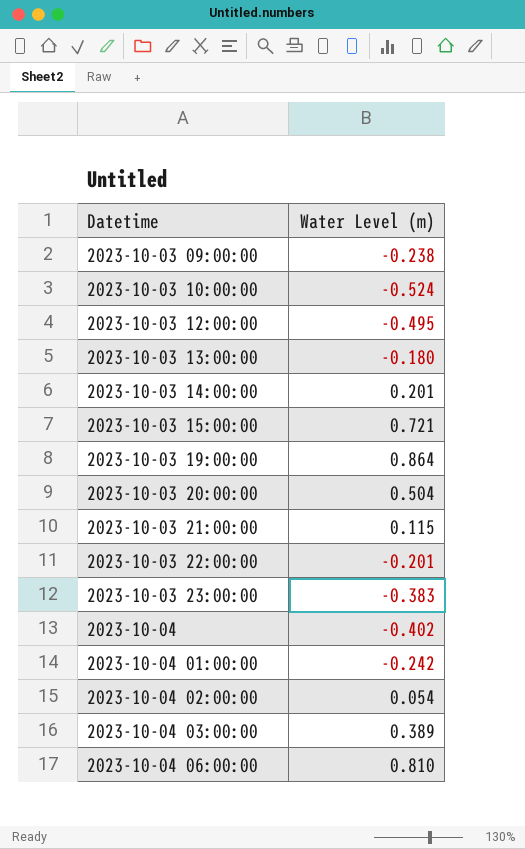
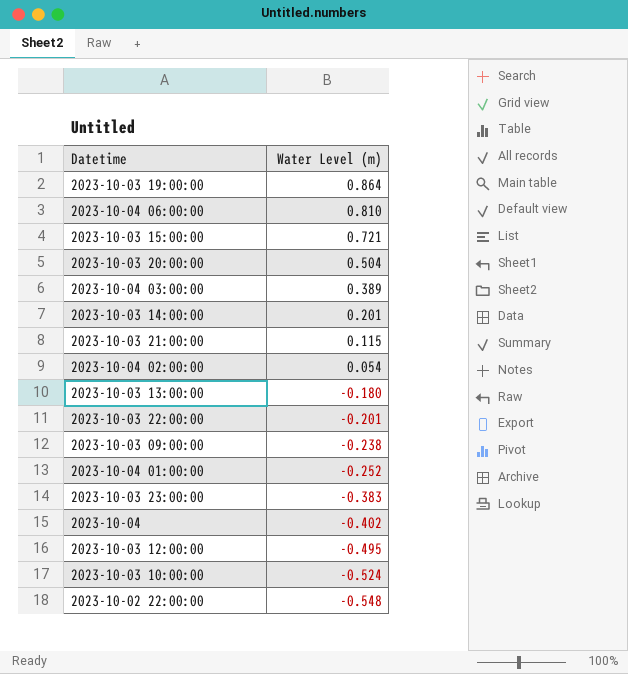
row order: Datetime ascending -> Water Level (m) descending
2023-10-04 01:00:00 | Water Level (m): -0.242 -> -0.252
row 2023-10-02 22:00:00: none -> -0.548

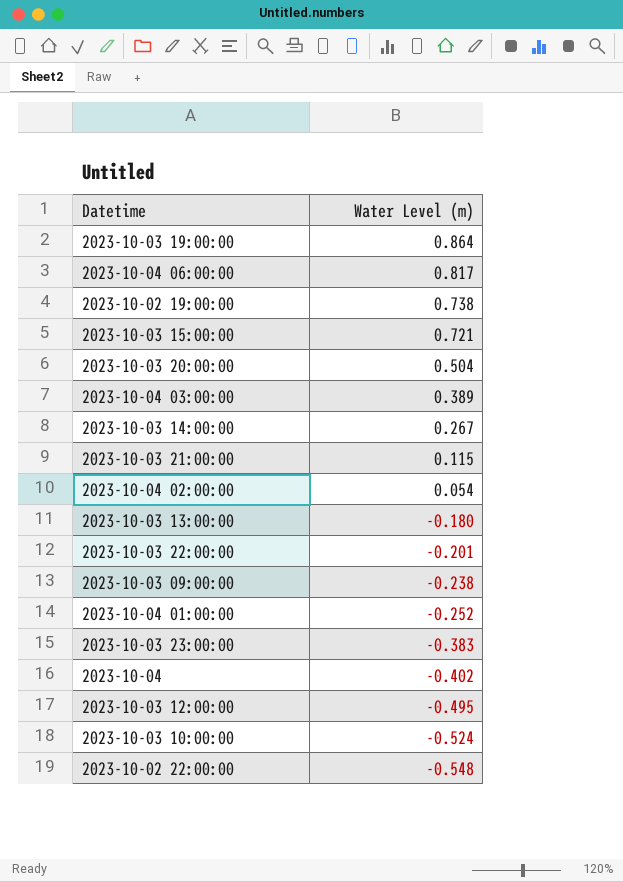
2023-10-04 06:00:00 | Water Level (m): 0.810 -> 0.817
row 2023-10-02 19:00:00: none -> 0.738
2023-10-03 14:00:00 | Water Level (m): 0.201 -> 0.267

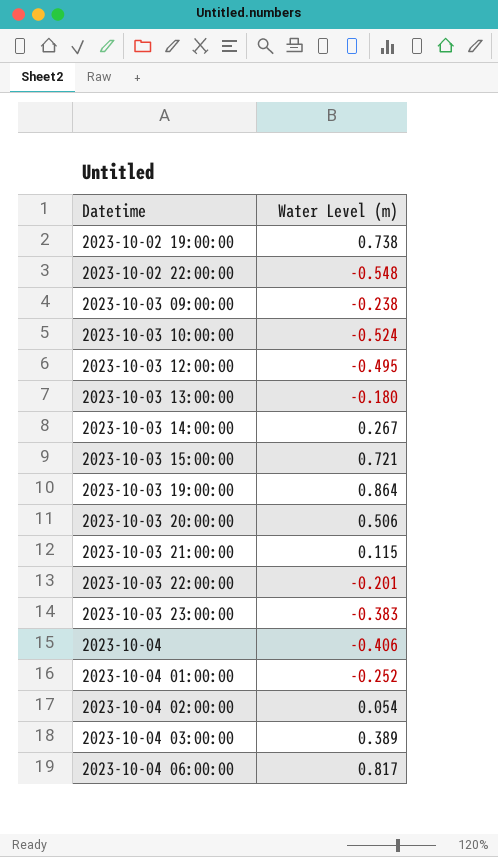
row order: Water Level (m) descending -> Datetime ascending
2023-10-03 20:00:00 | Water Level (m): 0.504 -> 0.506
2023-10-04 | Water Level (m): -0.402 -> -0.406

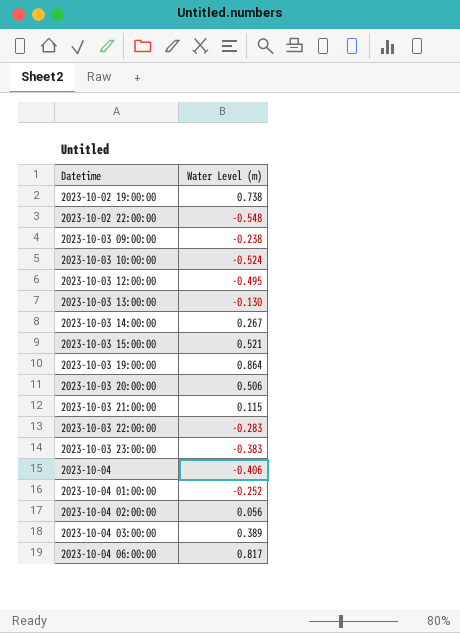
2023-10-03 13:00:00 | Water Level (m): -0.180 -> -0.130
2023-10-03 15:00:00 | Water Level (m): 0.721 -> 0.521
2023-10-03 22:00:00 | Water Level (m): -0.201 -> -0.283
2023-10-04 02:00:00 | Water Level (m): 0.054 -> 0.056

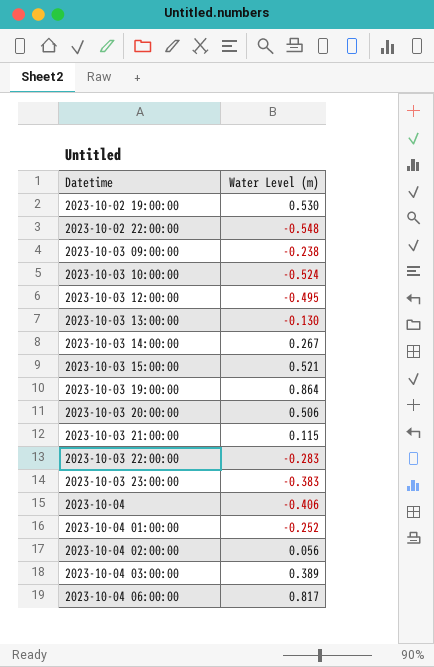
2023-10-02 19:00:00 | Water Level (m): 0.738 -> 0.530

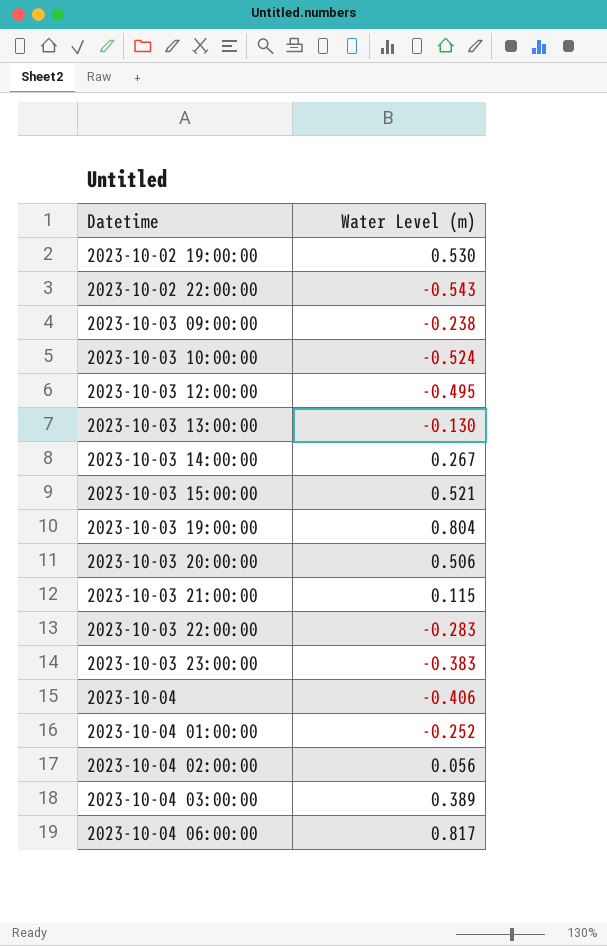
2023-10-02 22:00:00 | Water Level (m): -0.548 -> -0.543
2023-10-03 19:00:00 | Water Level (m): 0.864 -> 0.804

